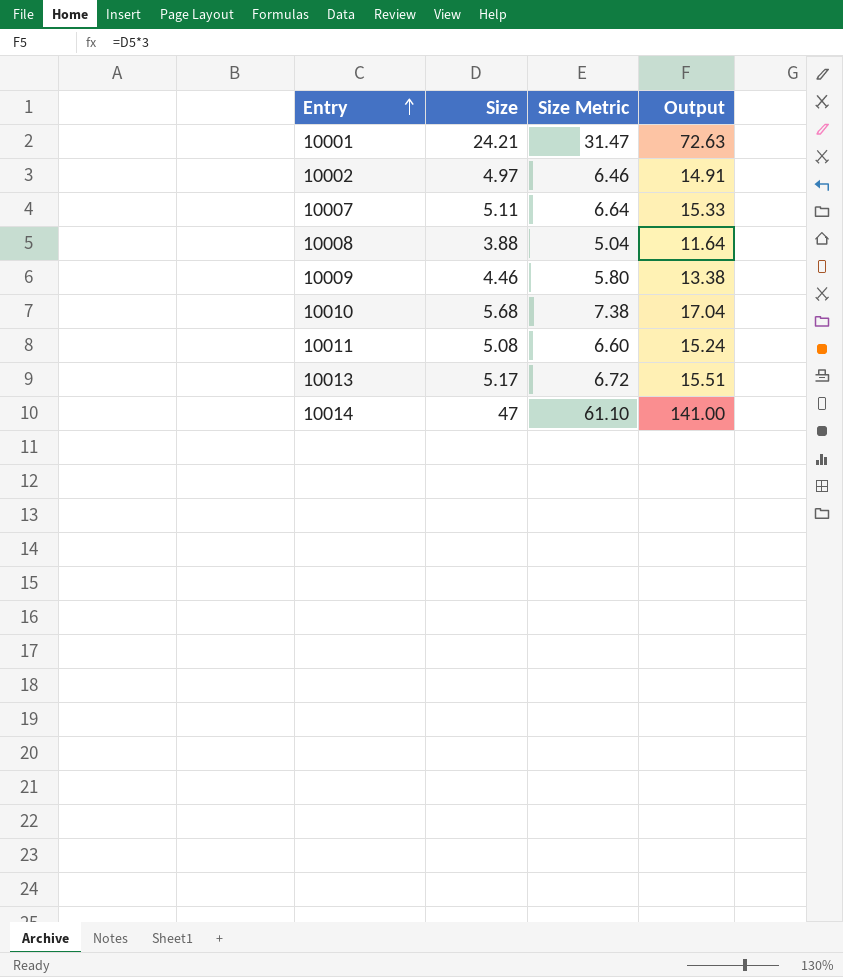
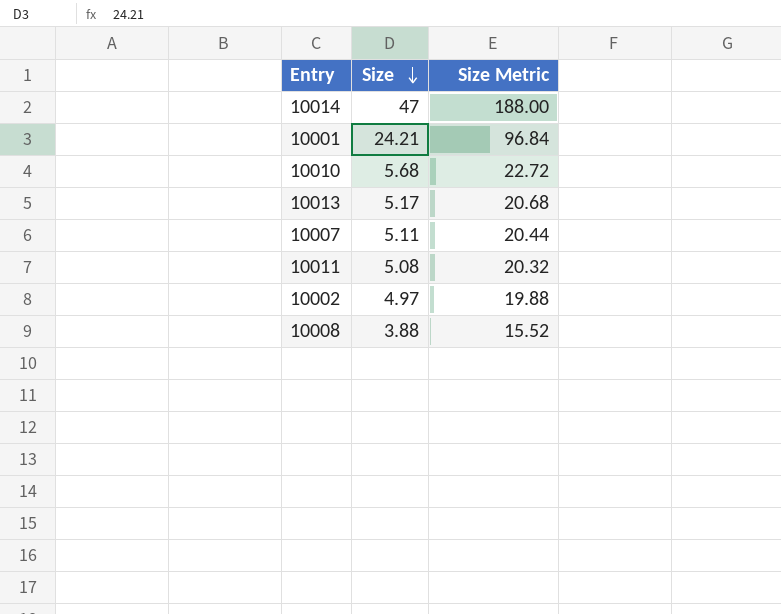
row order: Entry ascending -> Size descending
column Output | formula: [Size] * 3 -> none
column Size Metric | formula: [Size] * 1.3 -> [Size] * 4
row 10009: 4.46 | 5.80 | 13.38 -> none

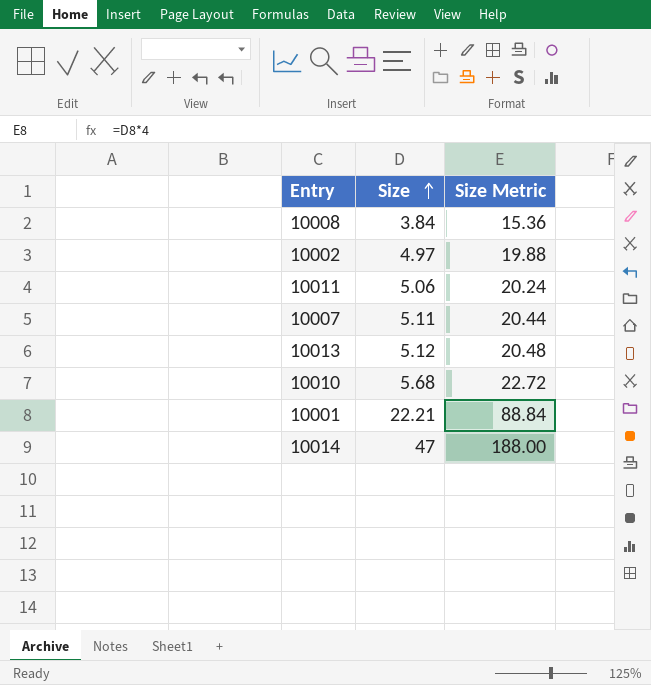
row order: Size descending -> Size ascending
10008 | Size: 3.88 -> 3.84
10008 | Size Metric: 15.52 -> 15.36
10011 | Size: 5.08 -> 5.06
10011 | Size Metric: 20.32 -> 20.24
10013 | Size: 5.17 -> 5.12
10013 | Size Metric: 20.68 -> 20.48
10001 | Size: 24.21 -> 22.21
10001 | Size Metric: 96.84 -> 88.84

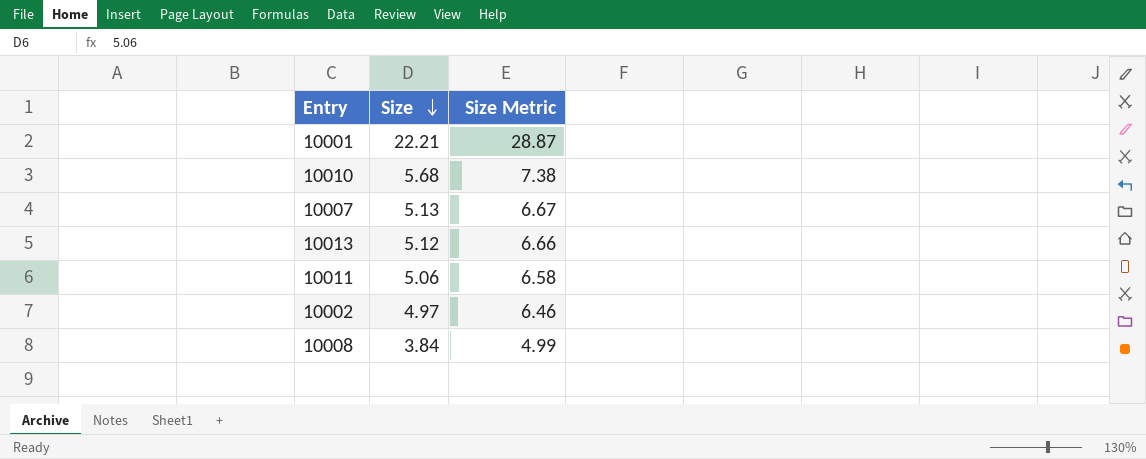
row order: Size ascending -> Size descending
column Size Metric | formula: [Size] * 4 -> [Size] * 1.3
row 10014: 47 | 188.00 -> none
10007 | Size: 5.11 -> 5.13

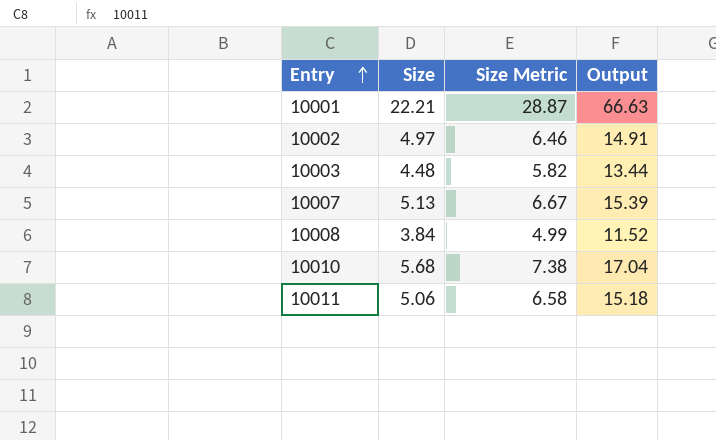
row order: Size descending -> Entry ascending
column Output | formula: none -> [Size] * 3
row 10013: 5.12 | 6.66 -> none
row 10003: none -> 4.48 | 5.82 | 13.44

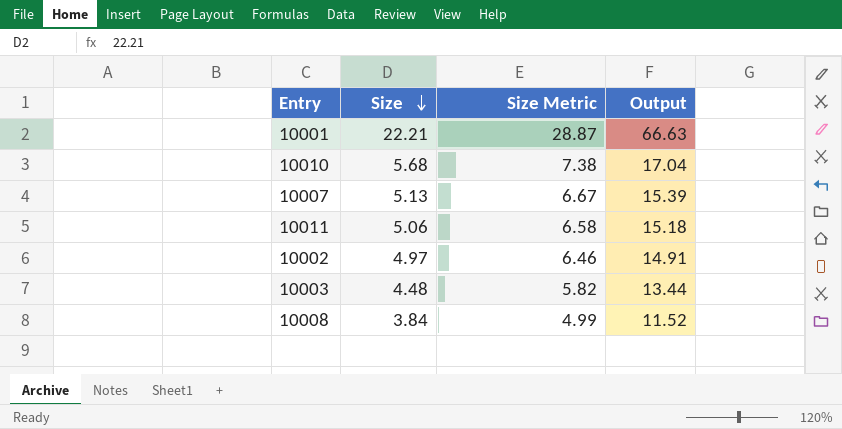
row order: Entry ascending -> Size descending

